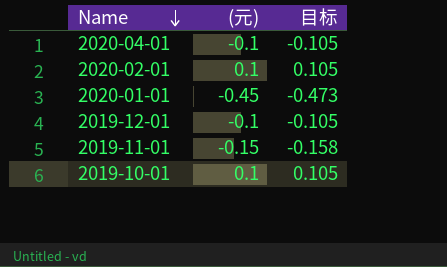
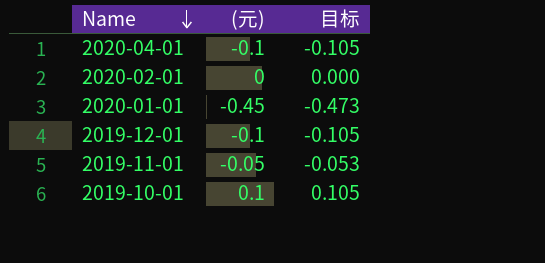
2020-02-01 | (元): 0.1 -> 0
2020-02-01 | 目标: 0.105 -> 0.000
2019-11-01 | (元): -0.15 -> -0.05
2019-11-01 | 目标: -0.158 -> -0.053

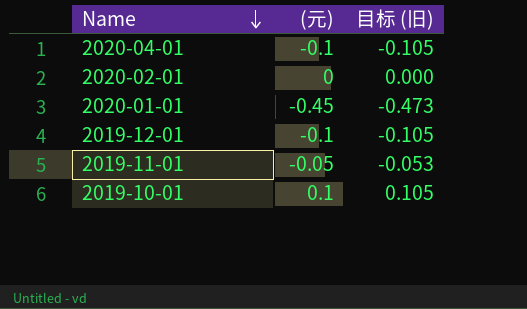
column name: 目标 -> 目标 (旧)

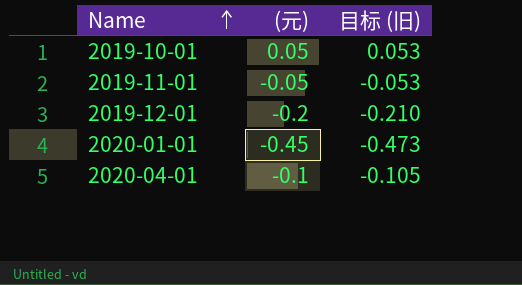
row order: Name descending -> Name ascending
row 2020-02-01: 0 | 0.000 -> none
2019-10-01 | (元): 0.1 -> 0.05
2019-10-01 | 目标 (旧): 0.105 -> 0.053
2019-12-01 | (元): -0.1 -> -0.2
2019-12-01 | 目标 (旧): -0.105 -> -0.210

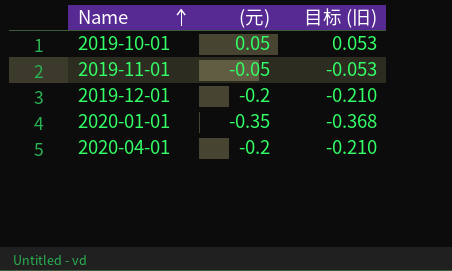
2020-01-01 | (元): -0.45 -> -0.35
2020-01-01 | 目标 (旧): -0.473 -> -0.368
2020-04-01 | (元): -0.1 -> -0.2
2020-04-01 | 目标 (旧): -0.105 -> -0.210

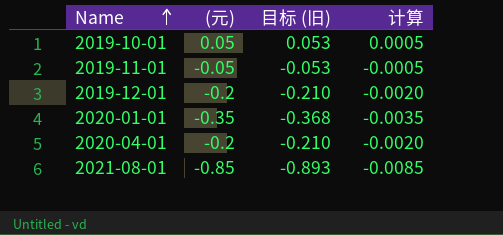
column 计算 | formula: none -> [(元)] * 0.01
row 2021-08-01: none -> -0.85 | -0.893 | -0.0085

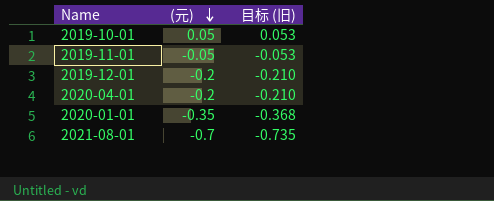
row order: Name ascending -> (元) descending
column 计算 | formula: [(元)] * 0.01 -> none
2021-08-01 | (元): -0.85 -> -0.7
2021-08-01 | 目标 (旧): -0.893 -> -0.735

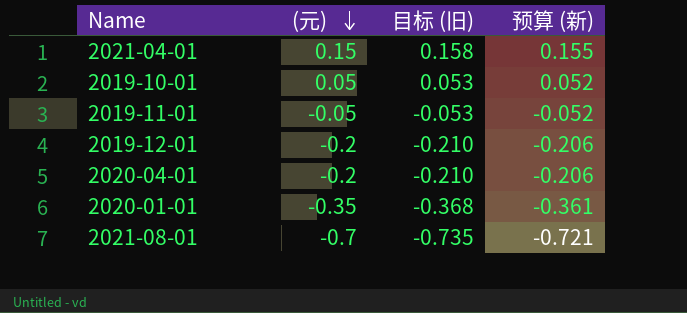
column 预算 (新) | formula: none -> [(元)] * 1.03
row 2021-04-01: none -> 0.15 | 0.158 | 0.155

